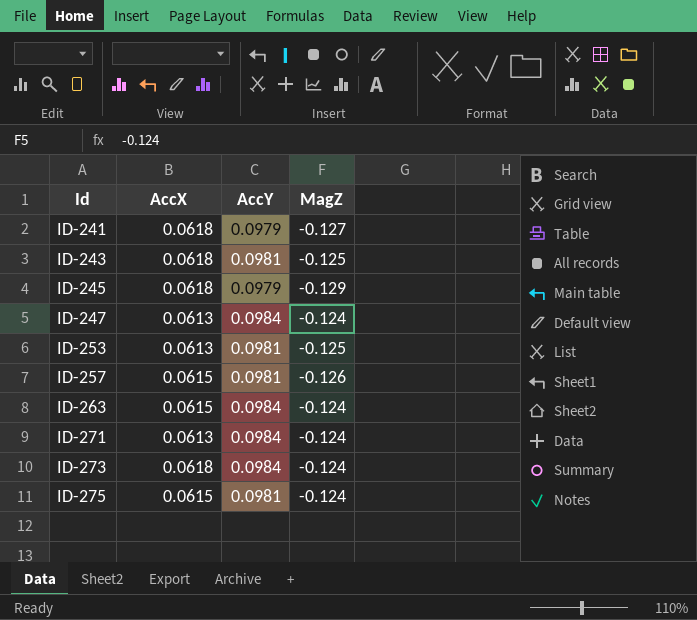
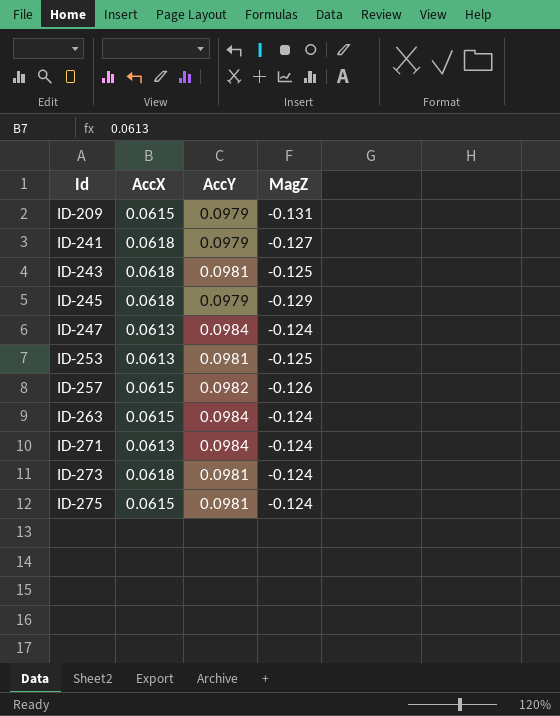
row ID-209: none -> 0.0615 | 0.0979 | -0.131
ID-257 | AccY: 0.0981 -> 0.0982
ID-273 | AccY: 0.0984 -> 0.0981

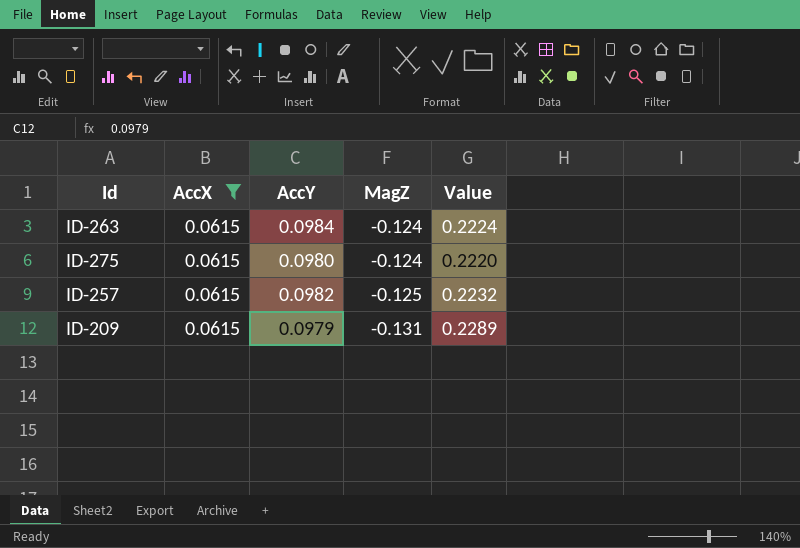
filter: none -> AccX = 0.0615
row order: Id ascending -> MagZ descending
column Value | formula: none -> [AccY] - [MagZ]
ID-275 | AccY: 0.0981 -> 0.0980
ID-257 | MagZ: -0.126 -> -0.125

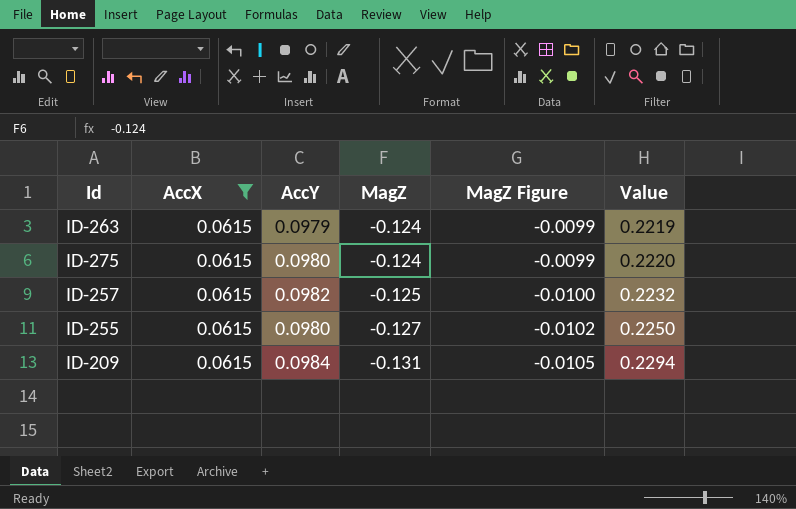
column MagZ Figure | formula: none -> [MagZ] * 0.08
ID-263 | AccY: 0.0984 -> 0.0979
ID-263 | Value: 0.2224 -> 0.2219
row ID-255: none -> 0.0615 | 0.0980 | -0.127 | -0.0102 | 0.2250
ID-209 | AccY: 0.0979 -> 0.0984
ID-209 | Value: 0.2289 -> 0.2294

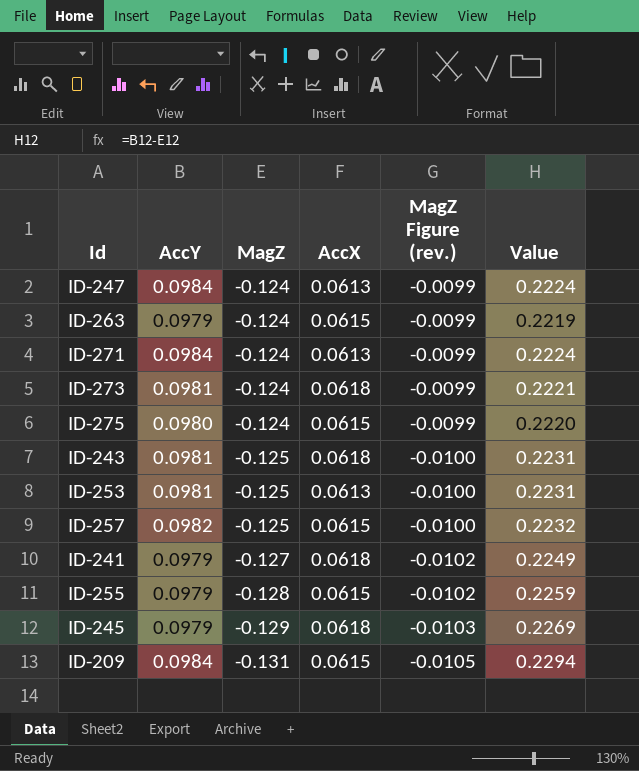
filter: AccX = 0.0615 -> none
column AccX | position: 2 -> 4
column name: MagZ Figure -> MagZ Figure (rev.)
ID-255 | AccY: 0.0980 -> 0.0979
ID-255 | MagZ: -0.127 -> -0.128
ID-255 | Value: 0.2250 -> 0.2259

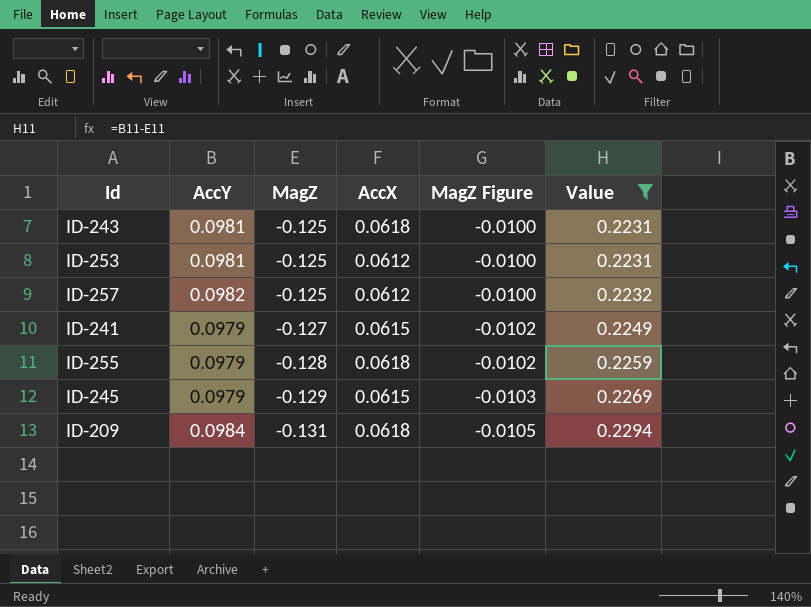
filter: none -> Value >= 0.2231
column name: MagZ Figure (rev.) -> MagZ Figure
ID-253 | AccX: 0.0613 -> 0.0612
ID-257 | AccX: 0.0615 -> 0.0612
ID-241 | AccX: 0.0618 -> 0.0615
ID-255 | AccX: 0.0615 -> 0.0618
ID-245 | AccX: 0.0618 -> 0.0615
ID-209 | AccX: 0.0615 -> 0.0618

